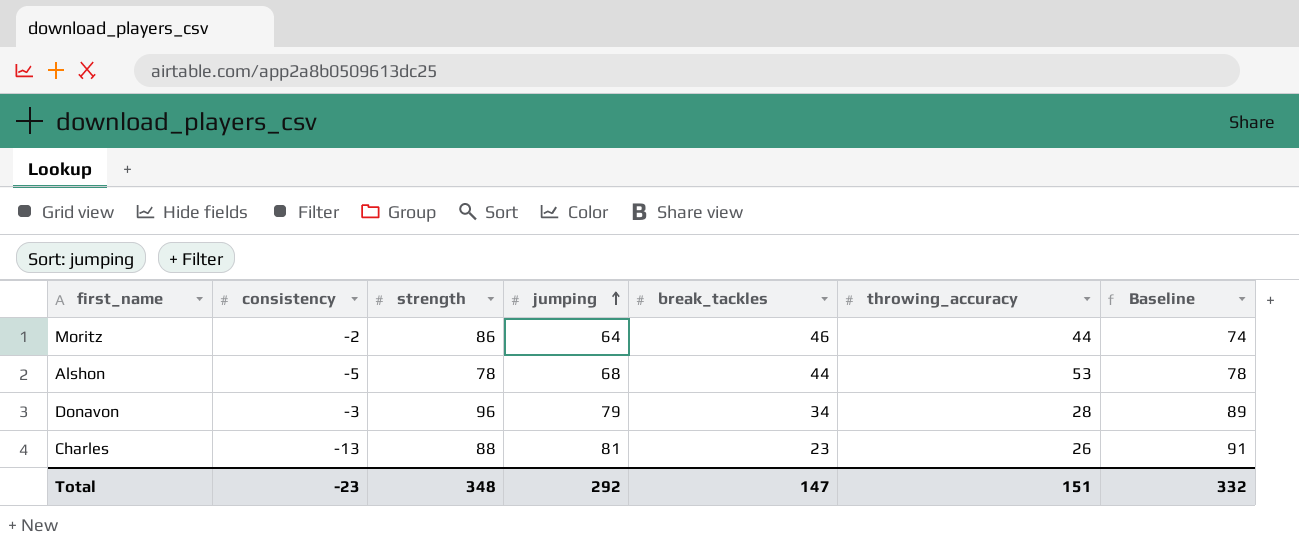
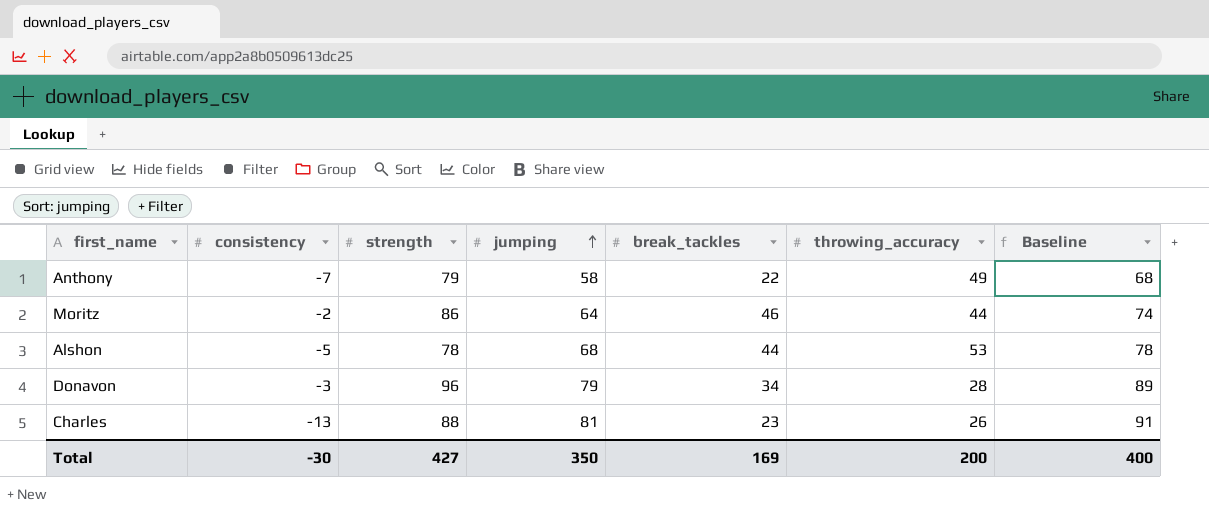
row Anthony: none -> -7 | 79 | 58 | 22 | 49 | 68
Total | consistency: -23 -> -30
Total | strength: 348 -> 427
Total | jumping: 292 -> 350
Total | break_tackles: 147 -> 169
Total | throwing_accuracy: 151 -> 200
Total | Baseline: 332 -> 400

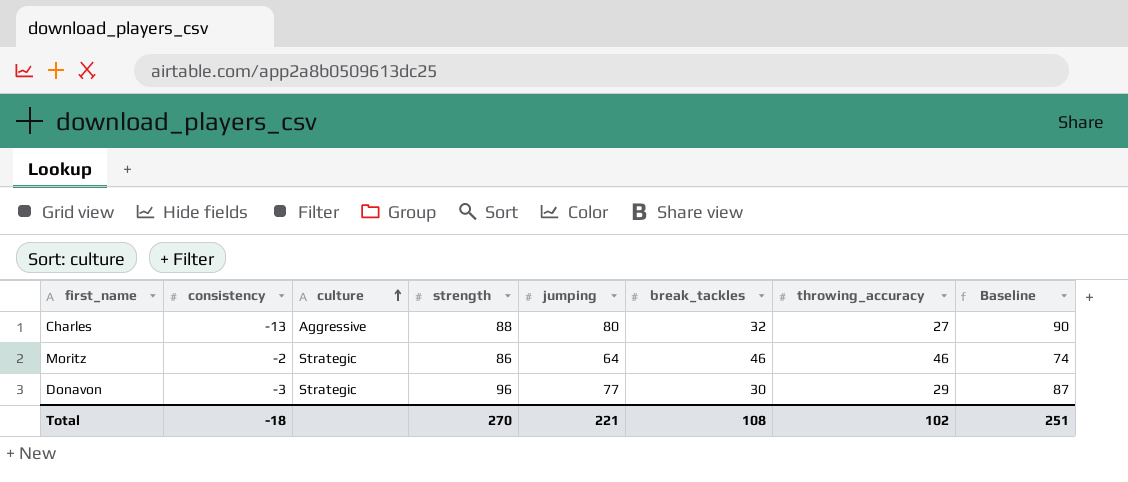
row order: jumping ascending -> culture ascending
column culture | position: none -> 3
row Anthony: -7 | 79 | 58 | 22 | 49 | 68 -> none
row Alshon: -5 | 78 | 68 | 44 | 53 | 78 -> none
Charles | jumping: 81 -> 80
Charles | break_tackles: 23 -> 32
Charles | throwing_accuracy: 26 -> 27
Charles | Baseline: 91 -> 90
Moritz | throwing_accuracy: 44 -> 46
Donavon | jumping: 79 -> 77
Donavon | break_tackles: 34 -> 30
Donavon | throwing_accuracy: 28 -> 29
Donavon | Baseline: 89 -> 87
Total | consistency: -30 -> -18
Total | strength: 427 -> 270
Total | jumping: 350 -> 221
Total | break_tackles: 169 -> 108
Total | throwing_accuracy: 200 -> 102
Total | Baseline: 400 -> 251

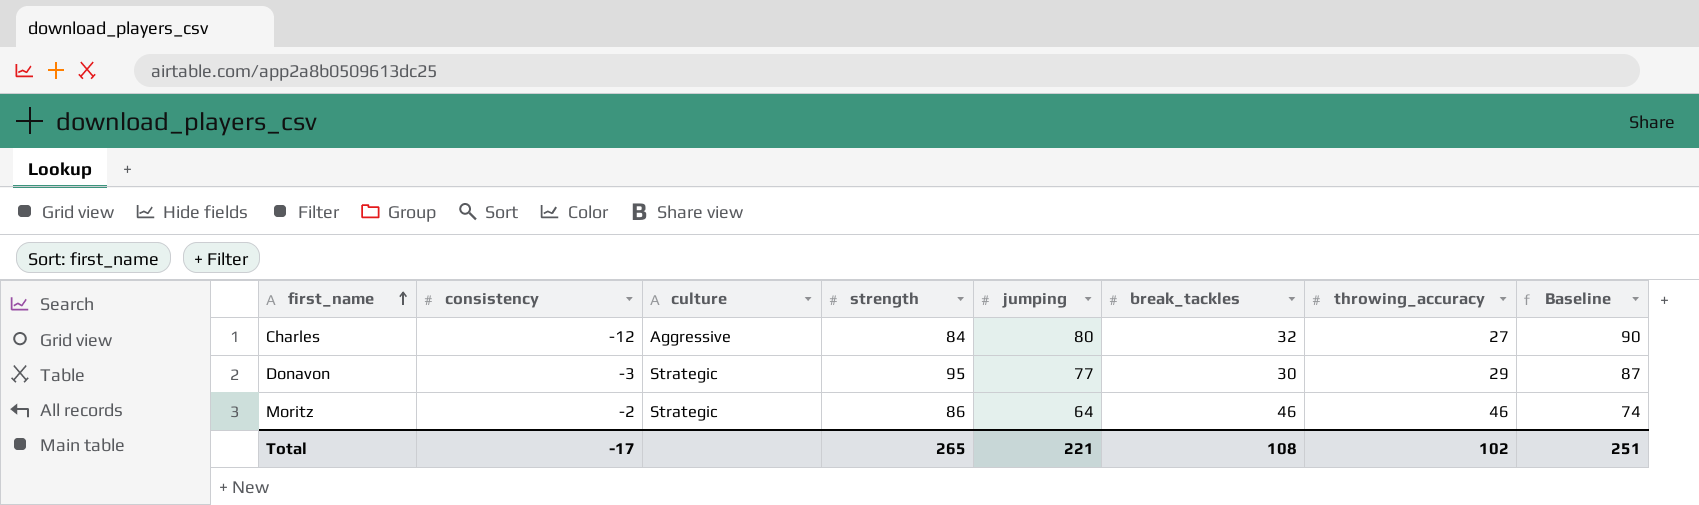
row order: culture ascending -> first_name ascending
Charles | consistency: -13 -> -12
Charles | strength: 88 -> 84
Donavon | strength: 96 -> 95
Total | consistency: -18 -> -17
Total | strength: 270 -> 265

